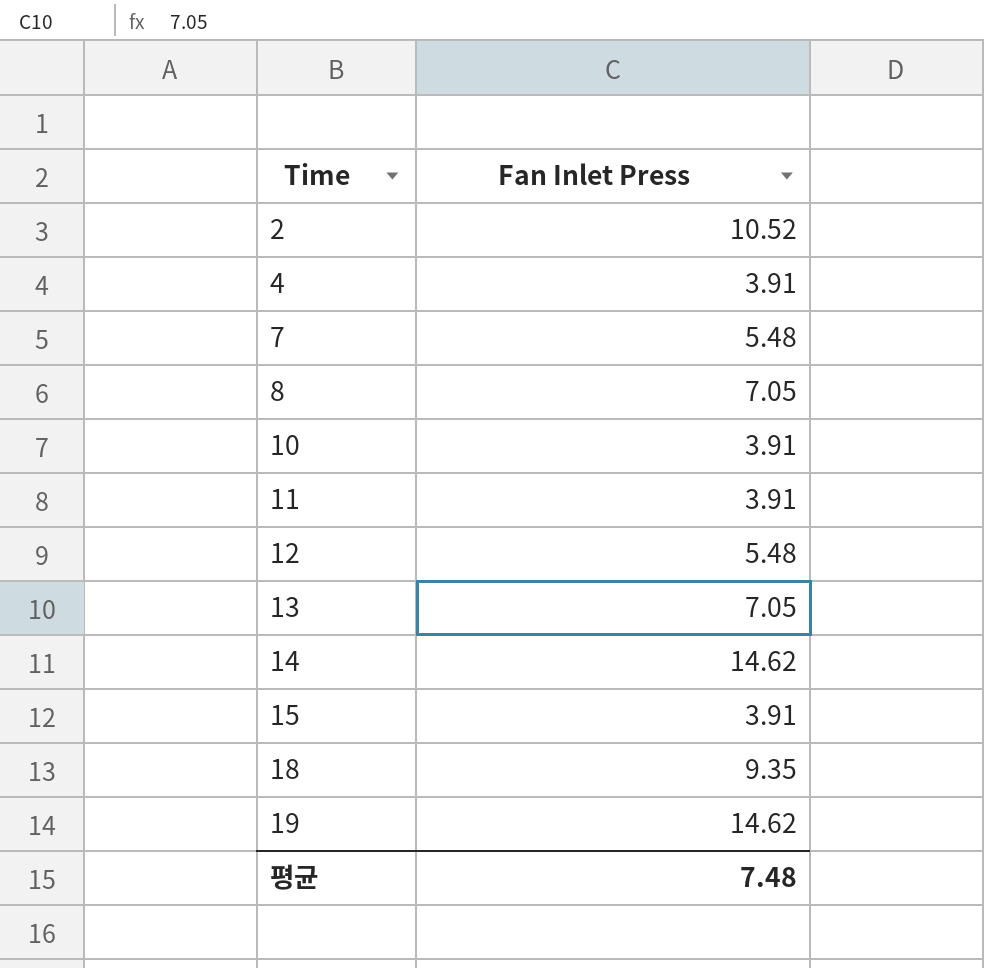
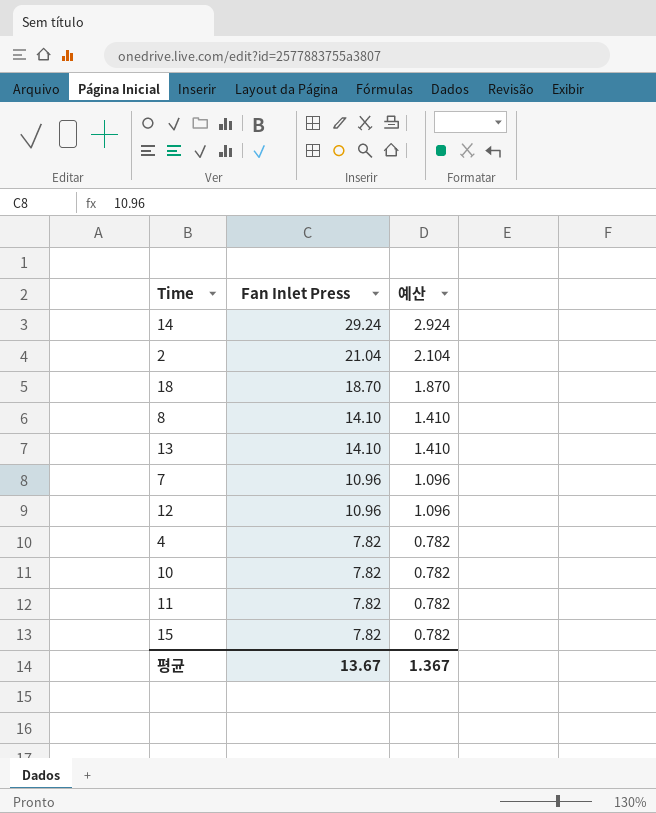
row order: Time ascending -> Fan Inlet Press descending
column 예산 | formula: none -> [Fan Inlet Press] * 0.1
row 19: 14.62 -> none
14 | Fan Inlet Press: 14.62 -> 29.24
2 | Fan Inlet Press: 10.52 -> 21.04
18 | Fan Inlet Press: 9.35 -> 18.70
8 | Fan Inlet Press: 7.05 -> 14.10
13 | Fan Inlet Press: 7.05 -> 14.10
7 | Fan Inlet Press: 5.48 -> 10.96
12 | Fan Inlet Press: 5.48 -> 10.96
4 | Fan Inlet Press: 3.91 -> 7.82
10 | Fan Inlet Press: 3.91 -> 7.82
11 | Fan Inlet Press: 3.91 -> 7.82
15 | Fan Inlet Press: 3.91 -> 7.82
평균 | Fan Inlet Press: 7.48 -> 13.67

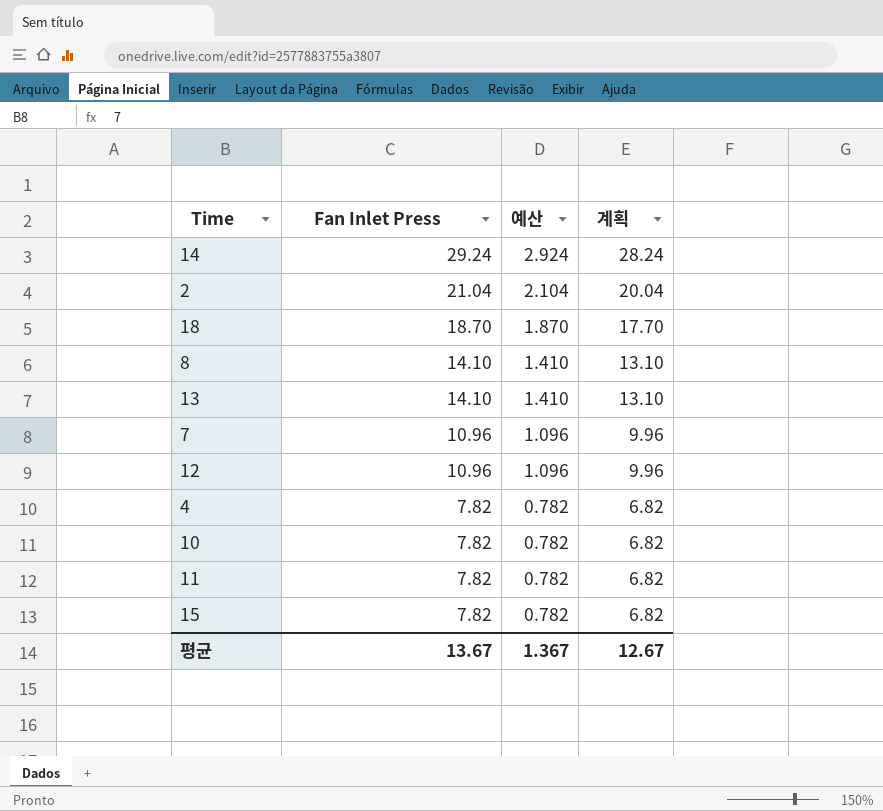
column 계획 | formula: none -> [Fan Inlet Press] - 1

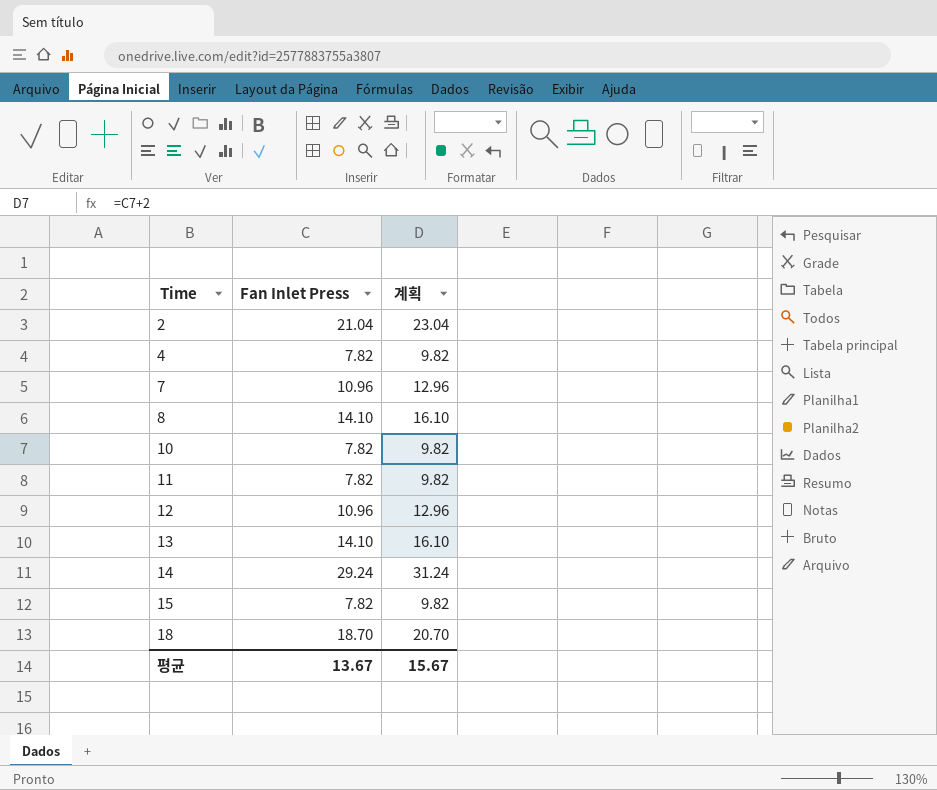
row order: Fan Inlet Press descending -> Time ascending
column 예산 | formula: [Fan Inlet Press] * 0.1 -> none
column 계획 | formula: [Fan Inlet Press] - 1 -> [Fan Inlet Press] + 2
평균 | 계획: 12.67 -> 15.67

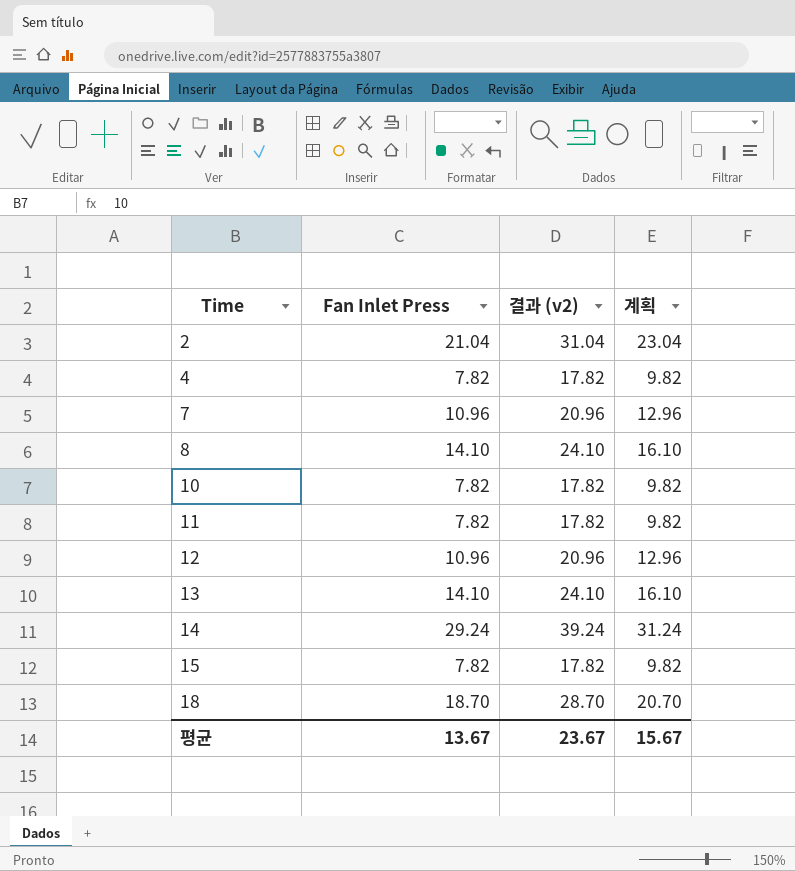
column 결과 (v2) | formula: none -> [Fan Inlet Press] + 10

